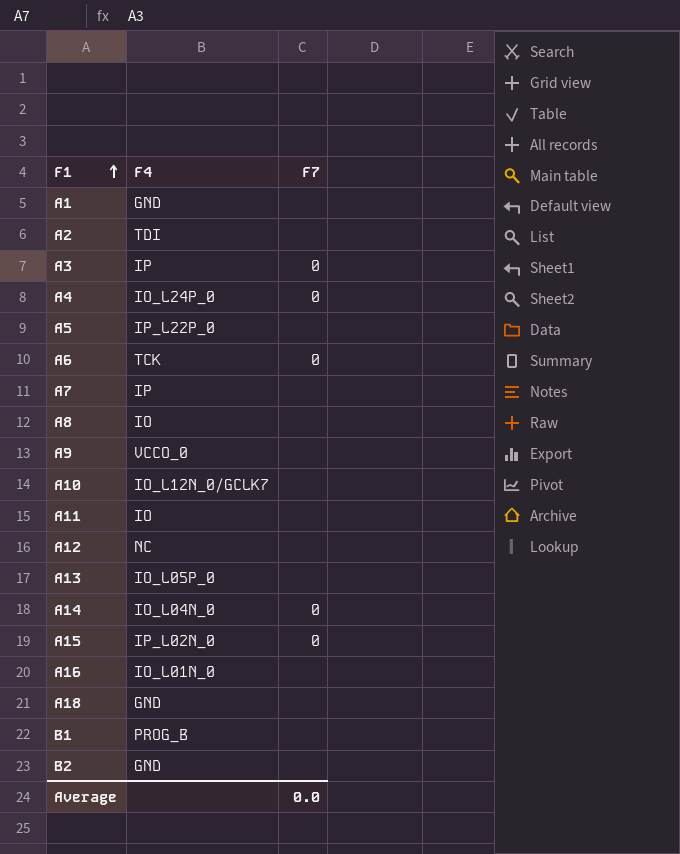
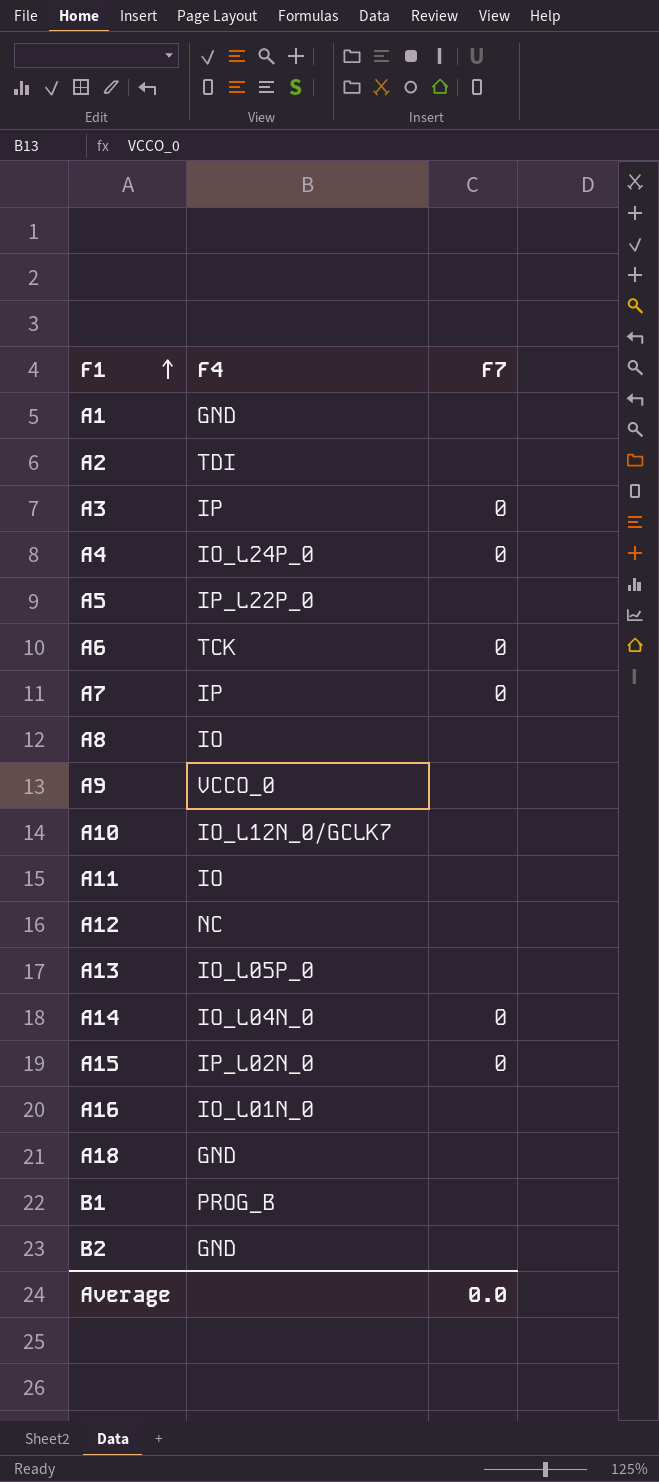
A7 | F7: none -> 0

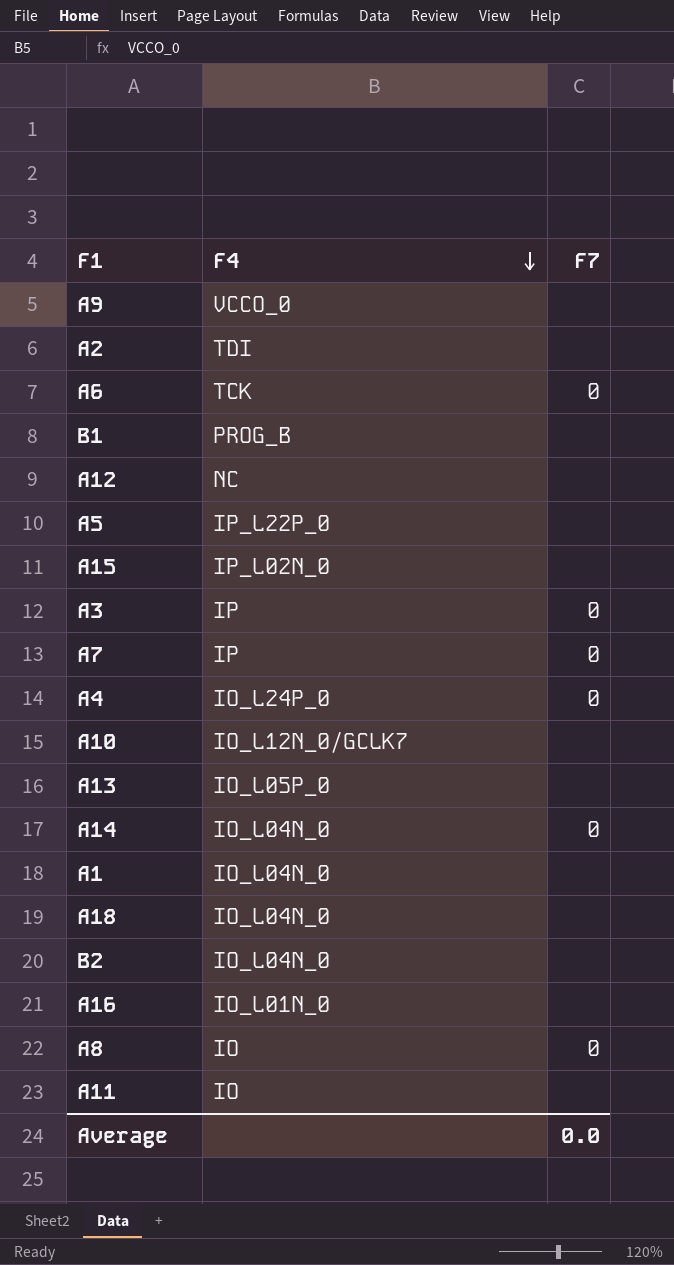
row order: F1 ascending -> F4 descending
A15 | F7: 0 -> none
A1 | F4: GND -> IO_L04N_0
A18 | F4: GND -> IO_L04N_0
B2 | F4: GND -> IO_L04N_0
A8 | F7: none -> 0

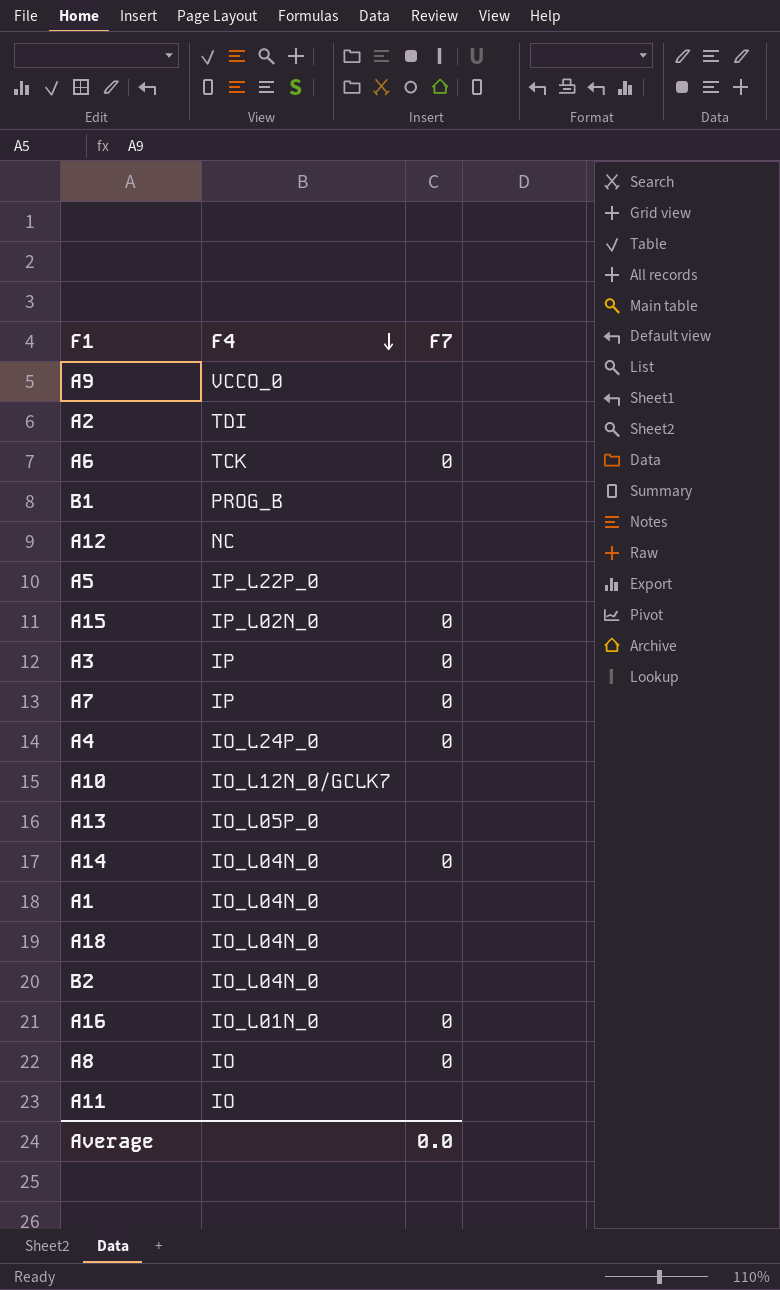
A15 | F7: none -> 0
A16 | F7: none -> 0

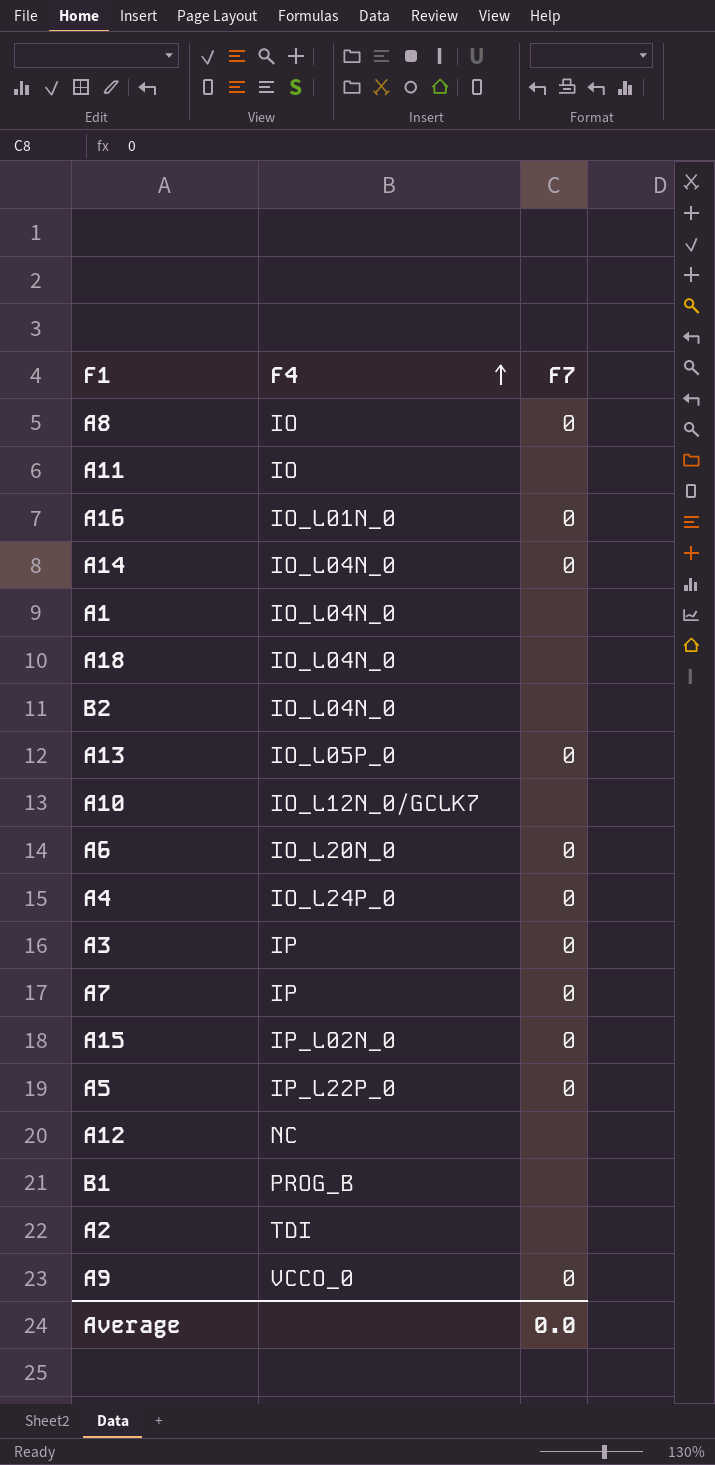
row order: F4 descending -> F4 ascending
A13 | F7: none -> 0
A6 | F4: TCK -> IO_L20N_0
A5 | F7: none -> 0
A9 | F7: none -> 0

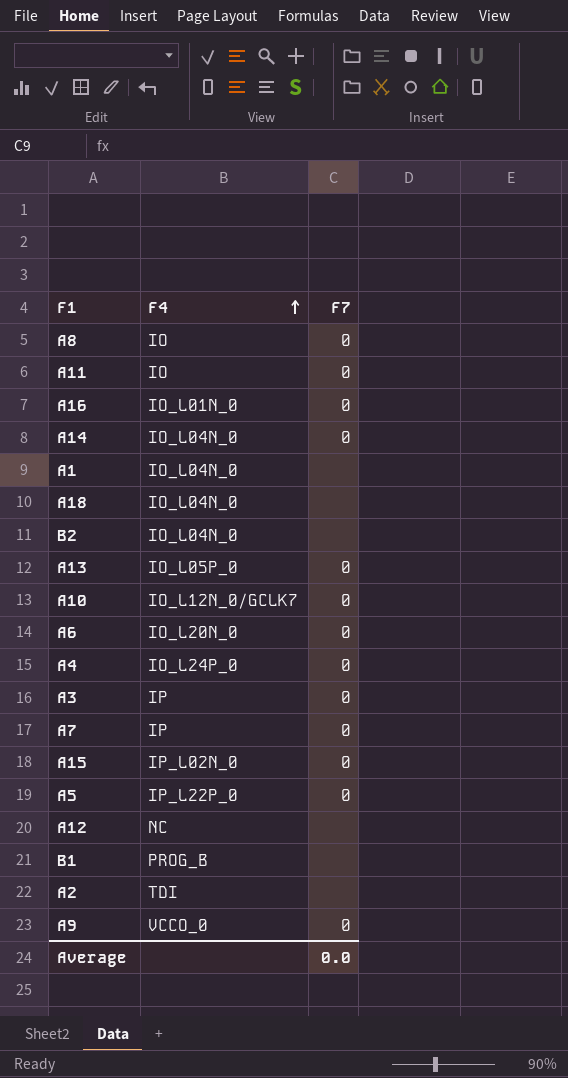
A11 | F7: none -> 0
A10 | F7: none -> 0

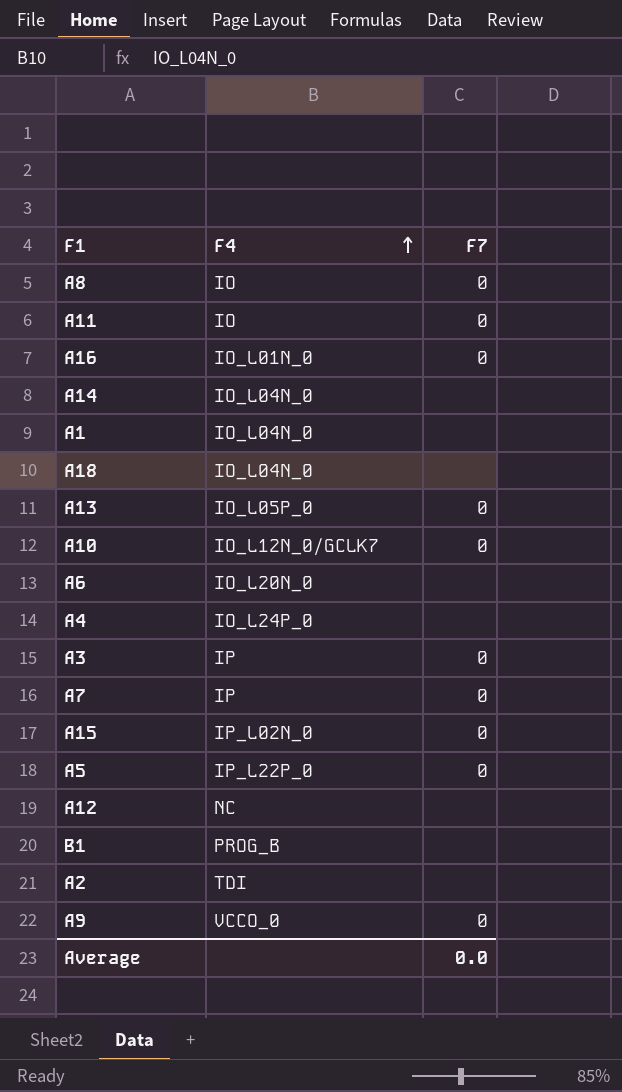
row B2: IO_L04N_0 | none -> none
A14 | F7: 0 -> none
A6 | F7: 0 -> none
A4 | F7: 0 -> none

